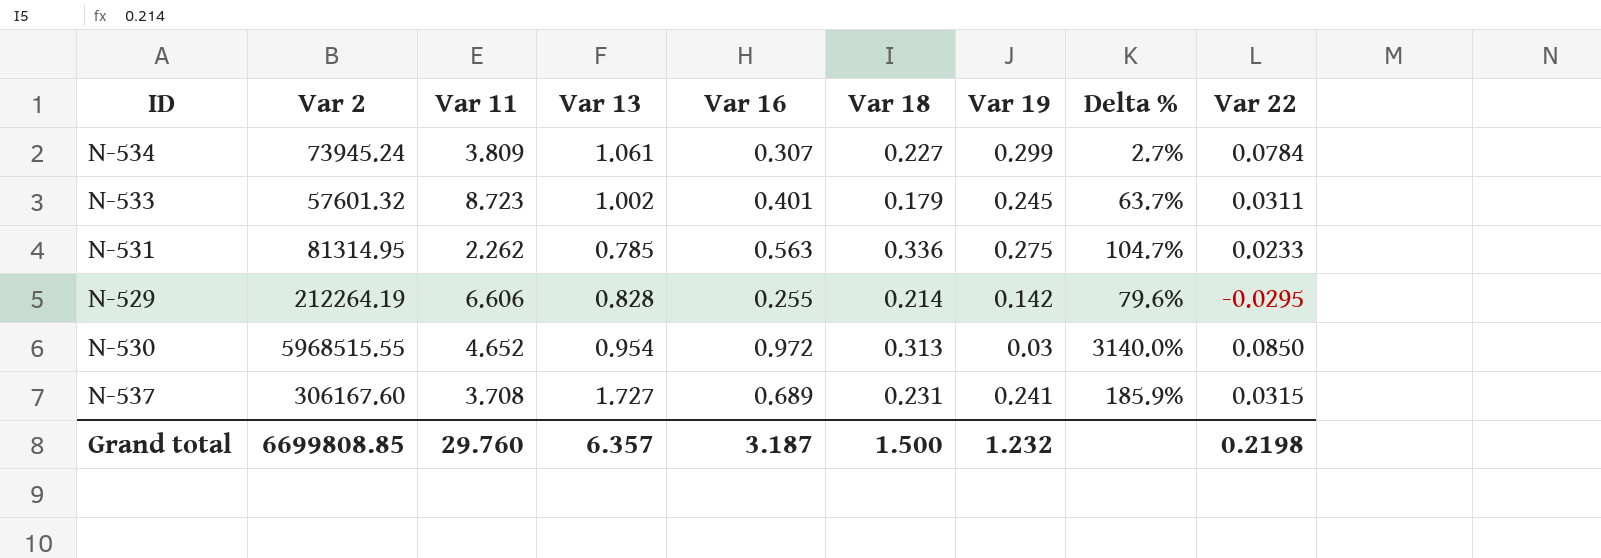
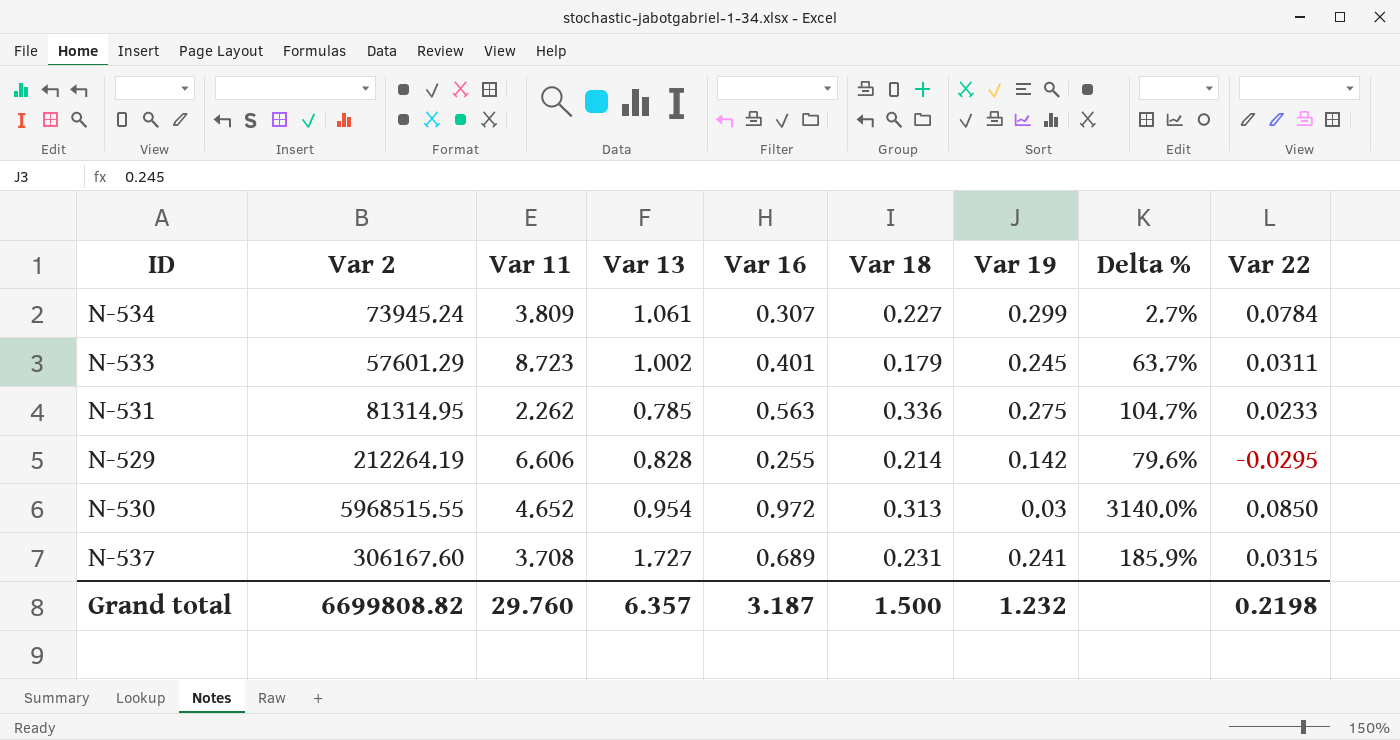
N-533 | Var 2: 57601.32 -> 57601.29
Grand total | Var 2: 6699808.85 -> 6699808.82

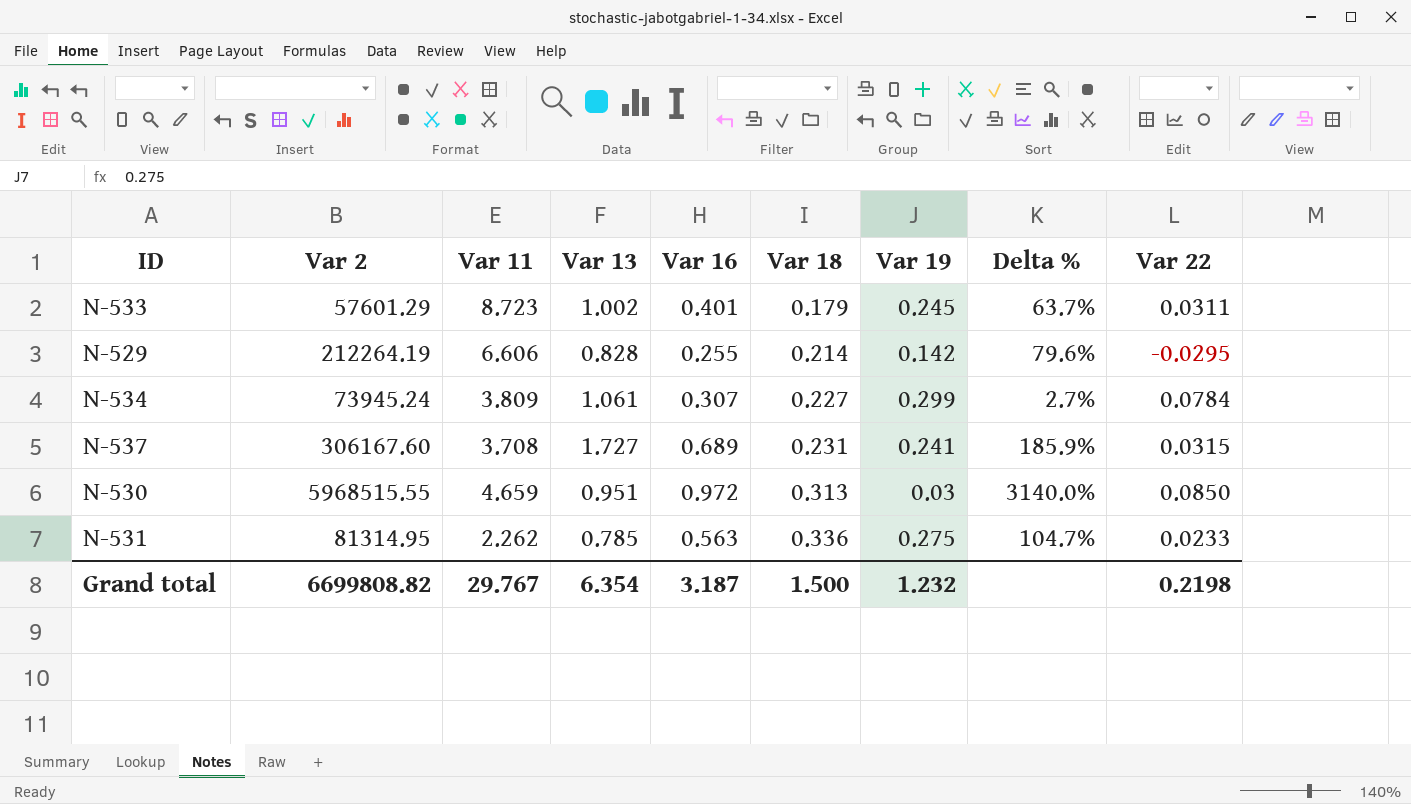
row order: none -> Var 18 ascending
N-530 | Var 11: 4.652 -> 4.659
N-530 | Var 13: 0.954 -> 0.951
Grand total | Var 11: 29.760 -> 29.767
Grand total | Var 13: 6.357 -> 6.354

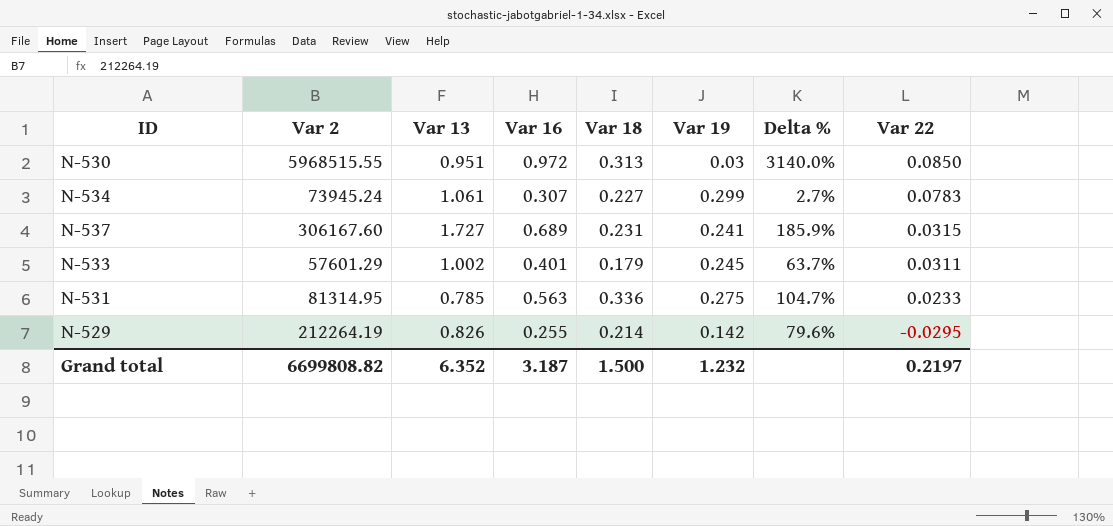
row order: Var 18 ascending -> Var 22 descending
column Var 11 | position: 3 -> none
N-534 | Var 22: 0.0784 -> 0.0783
N-529 | Var 13: 0.828 -> 0.826
Grand total | Var 13: 6.354 -> 6.352
Grand total | Var 22: 0.2198 -> 0.2197

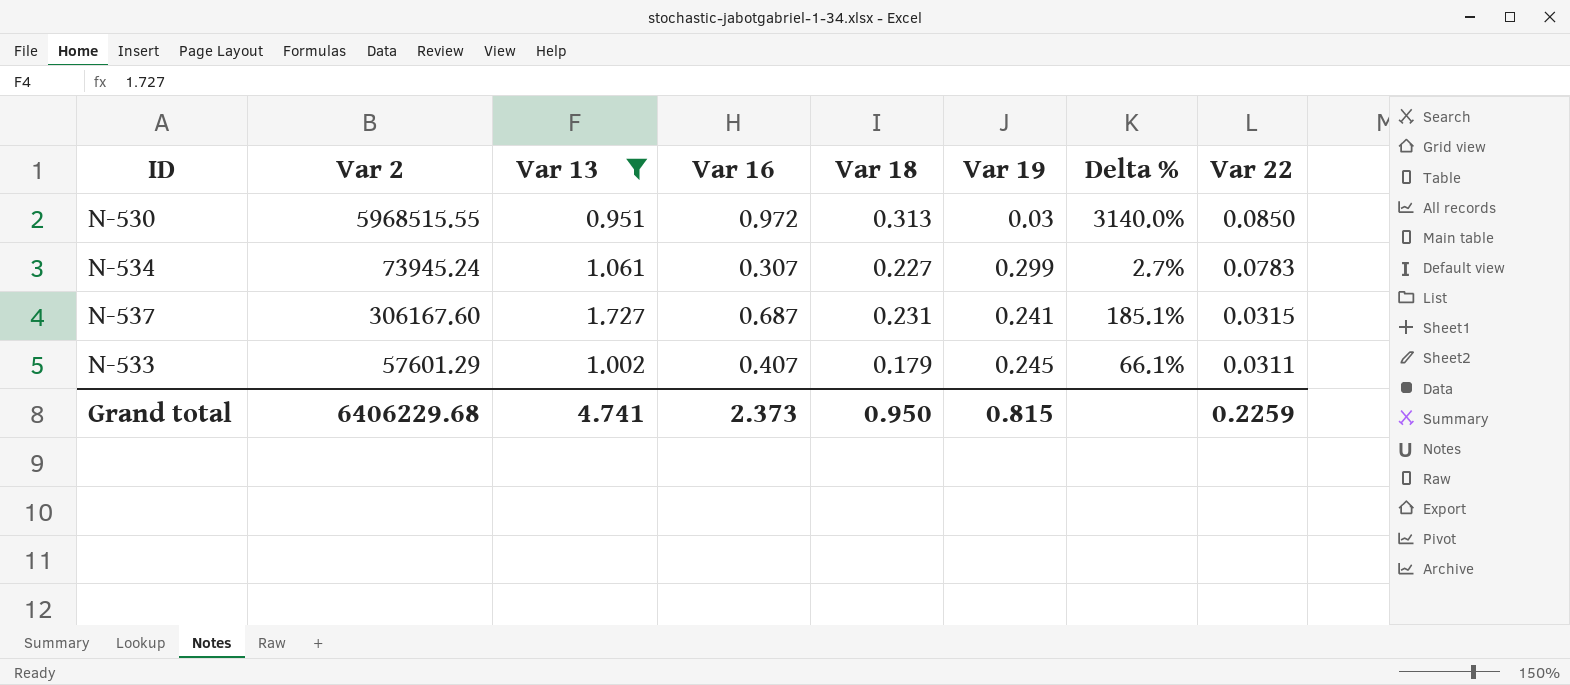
filter: none -> Var 13 >= 0.951
N-537 | Var 16: 0.689 -> 0.687
N-537 | Delta %: 185.9% -> 185.1%
N-533 | Var 16: 0.401 -> 0.407
N-533 | Delta %: 63.7% -> 66.1%
Grand total | Var 2: 6699808.82 -> 6406229.68
Grand total | Var 13: 6.352 -> 4.741
Grand total | Var 16: 3.187 -> 2.373
Grand total | Var 18: 1.500 -> 0.950
Grand total | Var 19: 1.232 -> 0.815
Grand total | Var 22: 0.2197 -> 0.2259

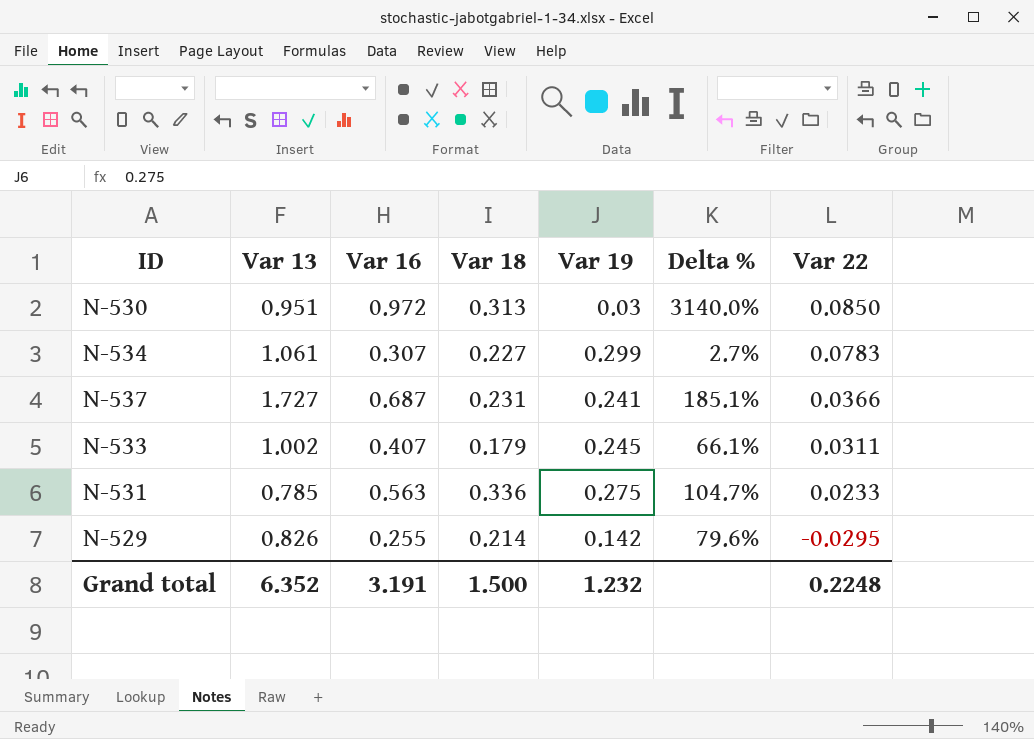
filter: Var 13 >= 0.951 -> none
column Var 2 | position: 2 -> none
N-537 | Var 22: 0.0315 -> 0.0366
Grand total | Var 13: 4.741 -> 6.352
Grand total | Var 16: 2.373 -> 3.191
Grand total | Var 18: 0.950 -> 1.500
Grand total | Var 19: 0.815 -> 1.232
Grand total | Var 22: 0.2259 -> 0.2248

